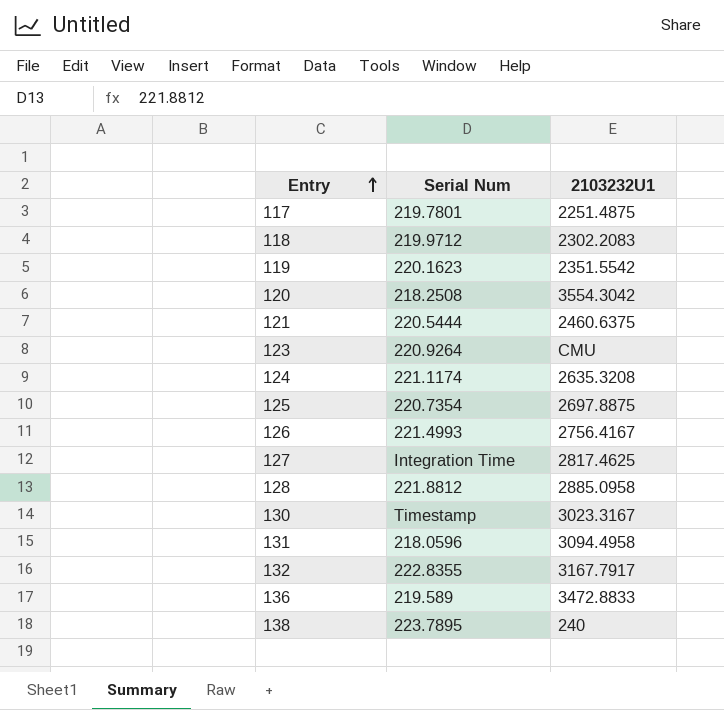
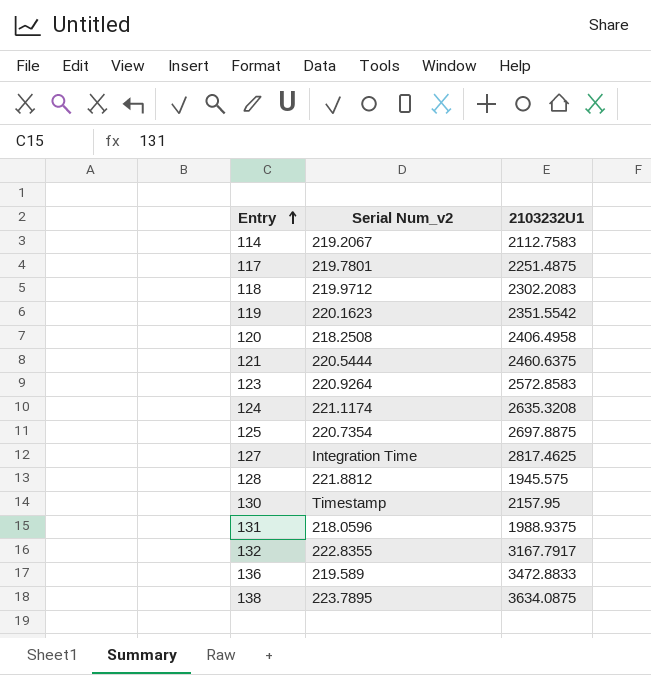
column name: Serial Num -> Serial Num_v2
row 126: 221.4993 | 2756.4167 -> none
row 114: none -> 219.2067 | 2112.7583
120 | 2103232U1: 3554.3042 -> 2406.4958
123 | 2103232U1: CMU -> 2572.8583
128 | 2103232U1: 2885.0958 -> 1945.575
130 | 2103232U1: 3023.3167 -> 2157.95
131 | 2103232U1: 3094.4958 -> 1988.9375
138 | 2103232U1: 240 -> 3634.0875

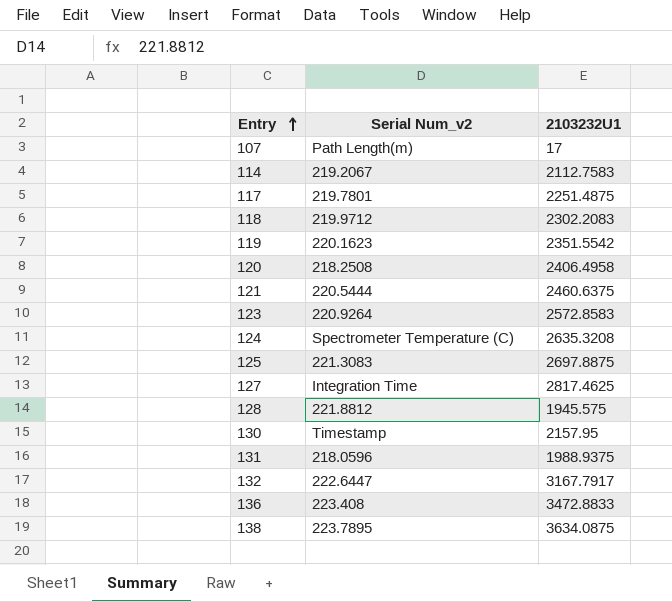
row 107: none -> Path Length(m) | 17
124 | Serial Num_v2: 221.1174 -> Spectrometer Temperature (C)
125 | Serial Num_v2: 220.7354 -> 221.3083
132 | Serial Num_v2: 222.8355 -> 222.6447
136 | Serial Num_v2: 219.589 -> 223.408

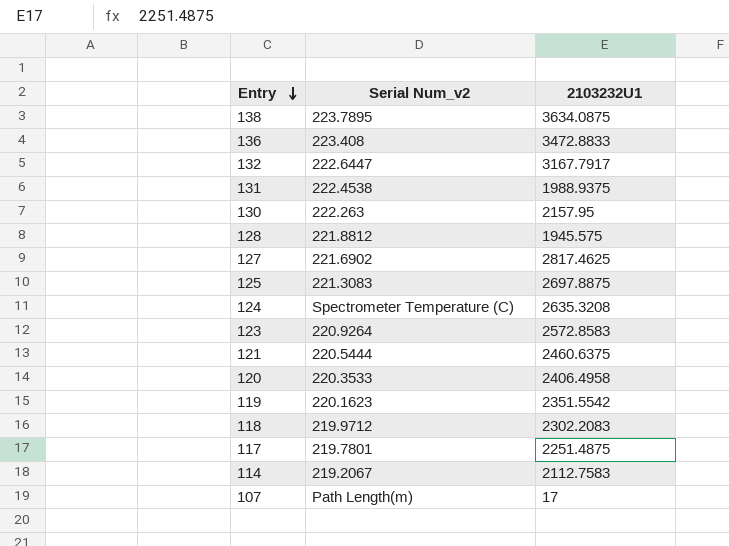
row order: Entry ascending -> Entry descending
131 | Serial Num_v2: 218.0596 -> 222.4538
130 | Serial Num_v2: Timestamp -> 222.263
127 | Serial Num_v2: Integration Time -> 221.6902
120 | Serial Num_v2: 218.2508 -> 220.3533

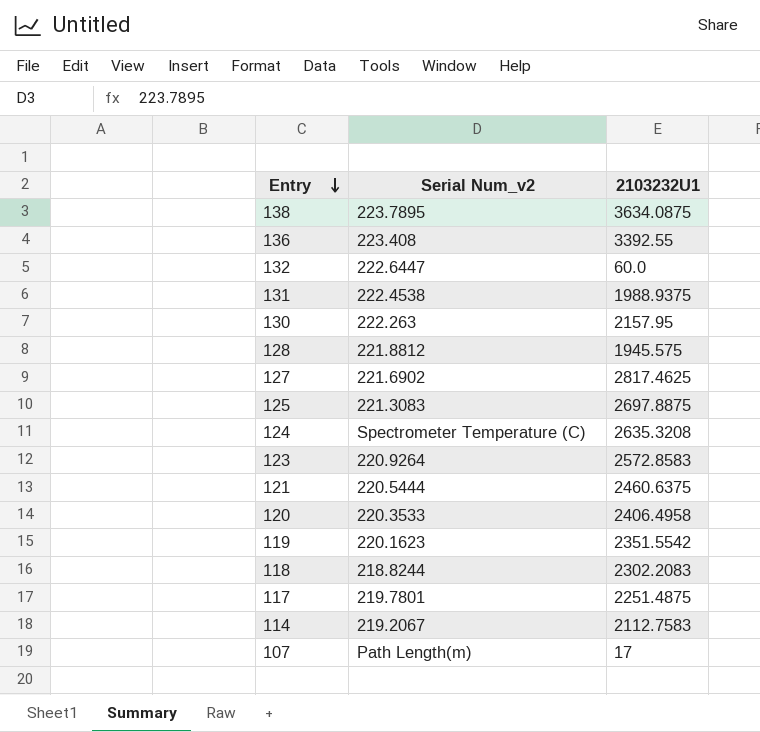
136 | 2103232U1: 3472.8833 -> 3392.55
132 | 2103232U1: 3167.7917 -> 60.0
118 | Serial Num_v2: 219.9712 -> 218.8244

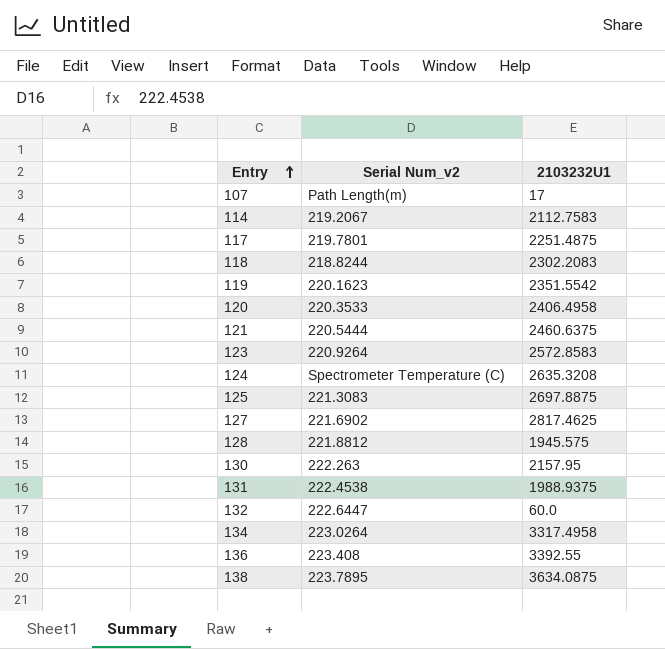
row order: Entry descending -> Entry ascending
row 134: none -> 223.0264 | 3317.4958

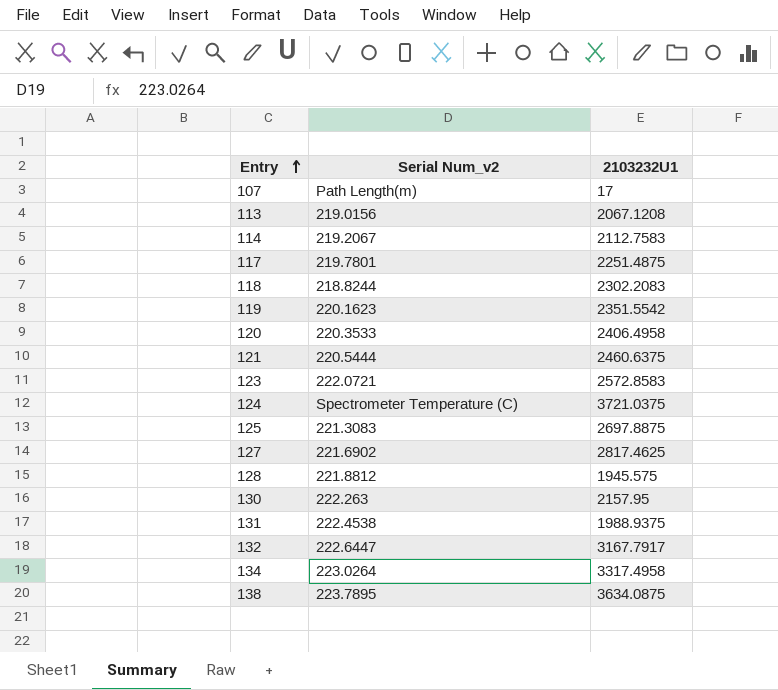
row 136: 223.408 | 3392.55 -> none
row 113: none -> 219.0156 | 2067.1208
123 | Serial Num_v2: 220.9264 -> 222.0721
124 | 2103232U1: 2635.3208 -> 3721.0375
132 | 2103232U1: 60.0 -> 3167.7917

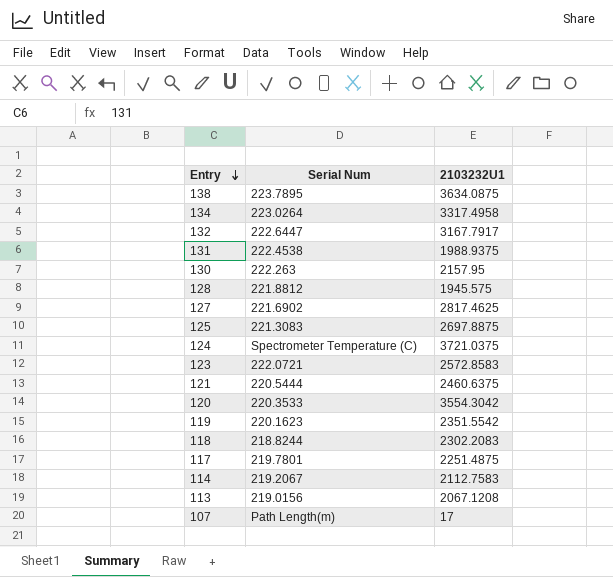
row order: Entry ascending -> Entry descending
column name: Serial Num_v2 -> Serial Num
120 | 2103232U1: 2406.4958 -> 3554.3042

